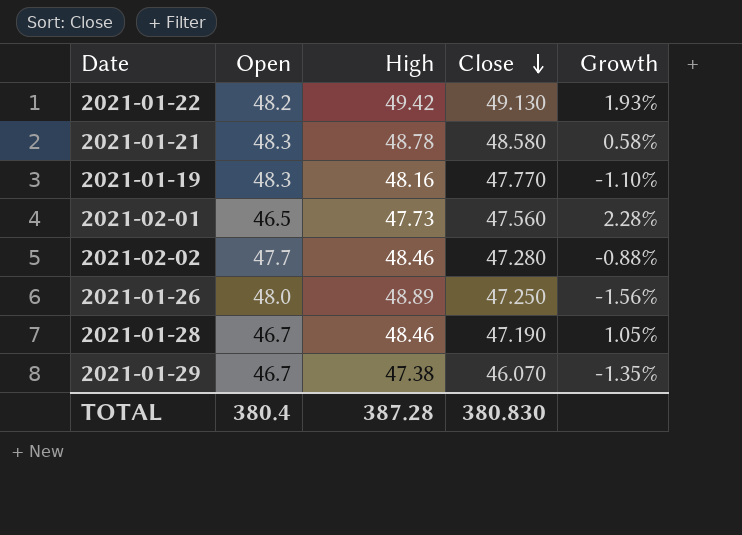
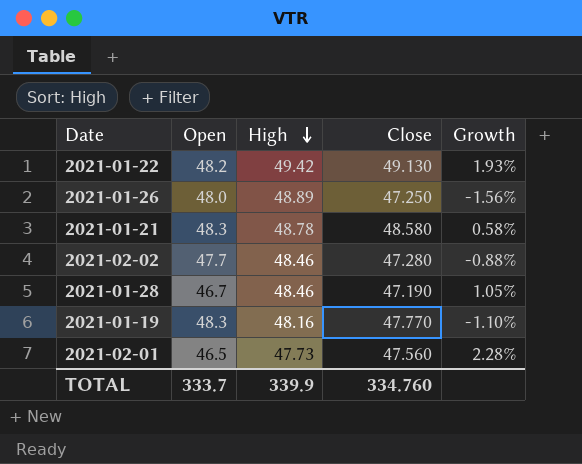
row order: Close descending -> High descending
row 2021-01-29: 46.7 | 47.38 | 46.070 | -1.35% -> none
TOTAL | Open: 380.4 -> 333.7
TOTAL | High: 387.28 -> 339.9
TOTAL | Close: 380.830 -> 334.760

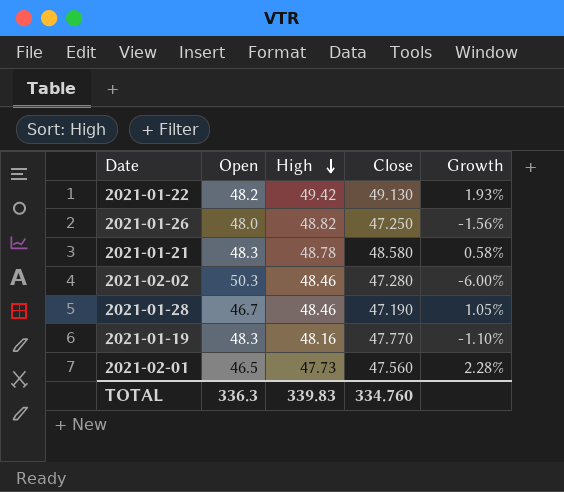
2021-01-26 | High: 48.89 -> 48.82
2021-02-02 | Open: 47.7 -> 50.3
2021-02-02 | Growth: -0.88% -> -6.00%
TOTAL | Open: 333.7 -> 336.3
TOTAL | High: 339.9 -> 339.83

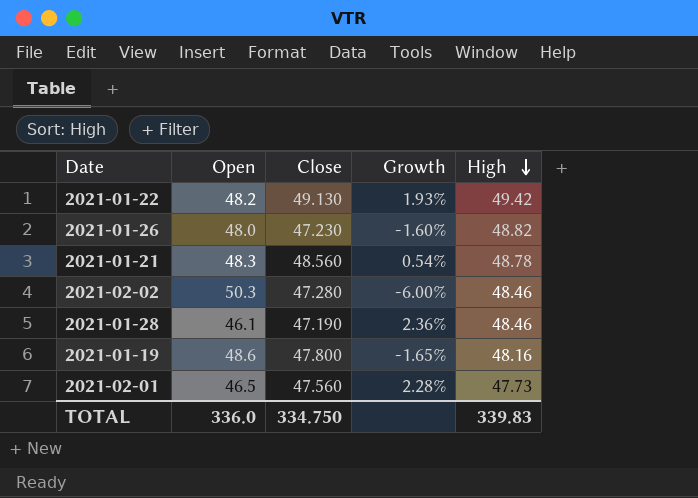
column High | position: 3 -> 5
2021-01-26 | Close: 47.250 -> 47.230
2021-01-26 | Growth: -1.56% -> -1.60%
2021-01-21 | Close: 48.580 -> 48.560
2021-01-21 | Growth: 0.58% -> 0.54%
2021-01-28 | Open: 46.7 -> 46.1
2021-01-28 | Growth: 1.05% -> 2.36%
2021-01-19 | Open: 48.3 -> 48.6
2021-01-19 | Close: 47.770 -> 47.800
2021-01-19 | Growth: -1.10% -> -1.65%
TOTAL | Open: 336.3 -> 336.0
TOTAL | Close: 334.760 -> 334.750

